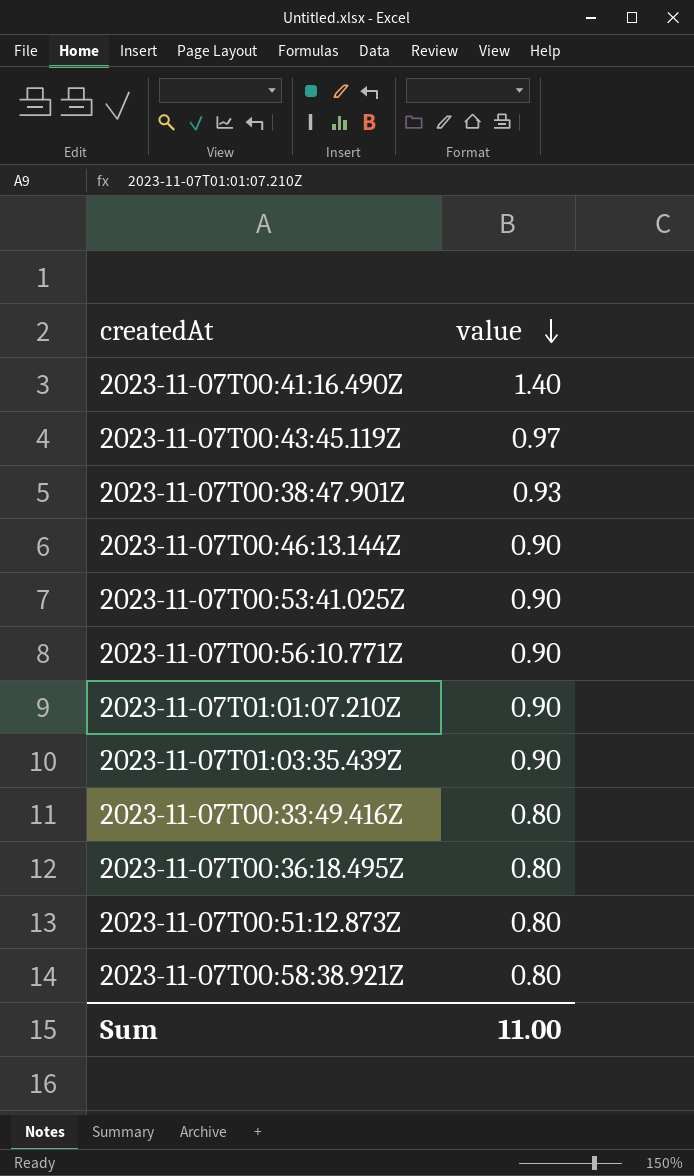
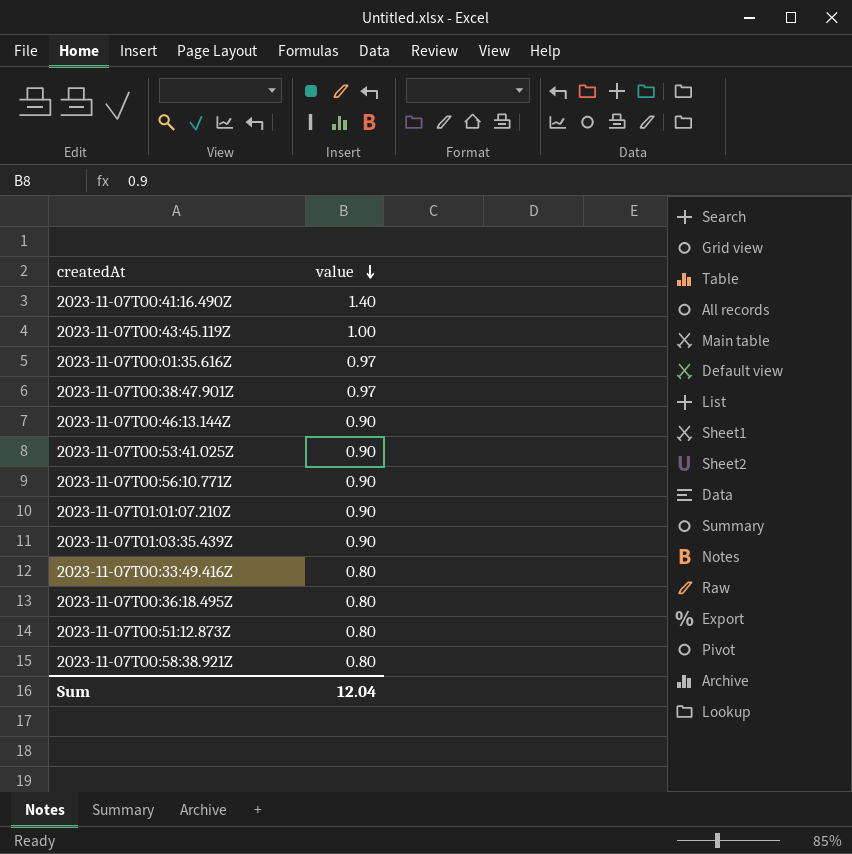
2023-11-07T00:43:45.119Z | value: 0.97 -> 1.00
row 2023-11-07T00:01:35.616Z: none -> 0.97
2023-11-07T00:38:47.901Z | value: 0.93 -> 0.97
Sum | value: 11.00 -> 12.04

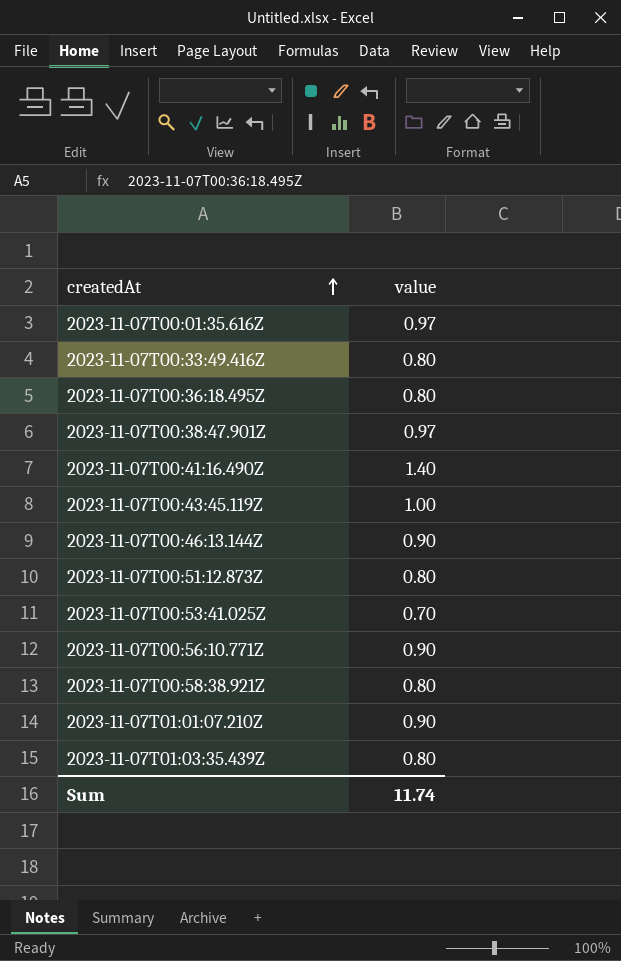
row order: value descending -> createdAt ascending
2023-11-07T00:53:41.025Z | value: 0.90 -> 0.70
2023-11-07T01:03:35.439Z | value: 0.90 -> 0.80
Sum | value: 12.04 -> 11.74

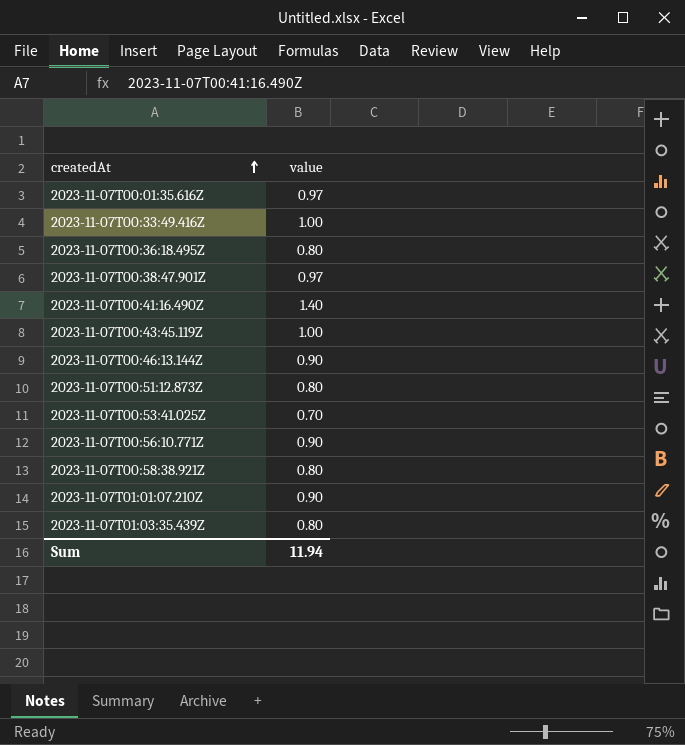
2023-11-07T00:33:49.416Z | value: 0.80 -> 1.00
Sum | value: 11.74 -> 11.94

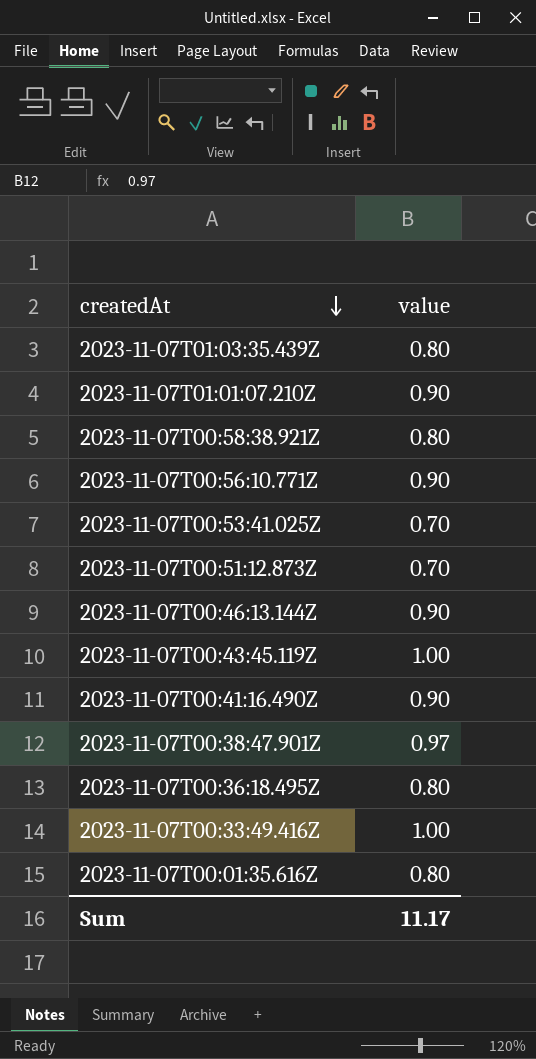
row order: createdAt ascending -> createdAt descending
2023-11-07T00:51:12.873Z | value: 0.80 -> 0.70
2023-11-07T00:41:16.490Z | value: 1.40 -> 0.90
2023-11-07T00:01:35.616Z | value: 0.97 -> 0.80
Sum | value: 11.94 -> 11.17

